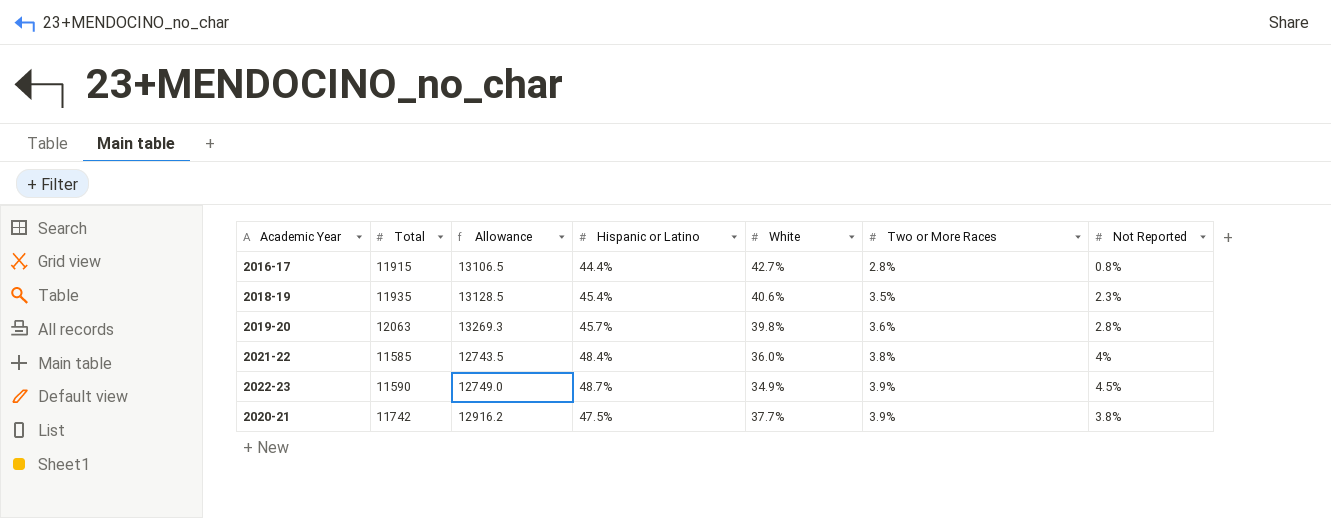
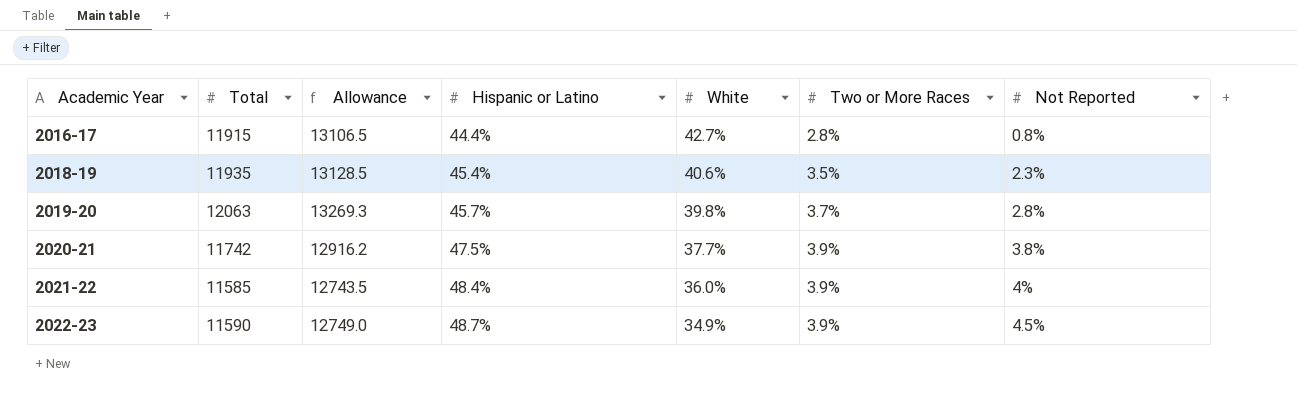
row order: Two or More Races ascending -> Academic Year ascending
2019-20 | Two or More Races: 3.6% -> 3.7%
2021-22 | Two or More Races: 3.8% -> 3.9%

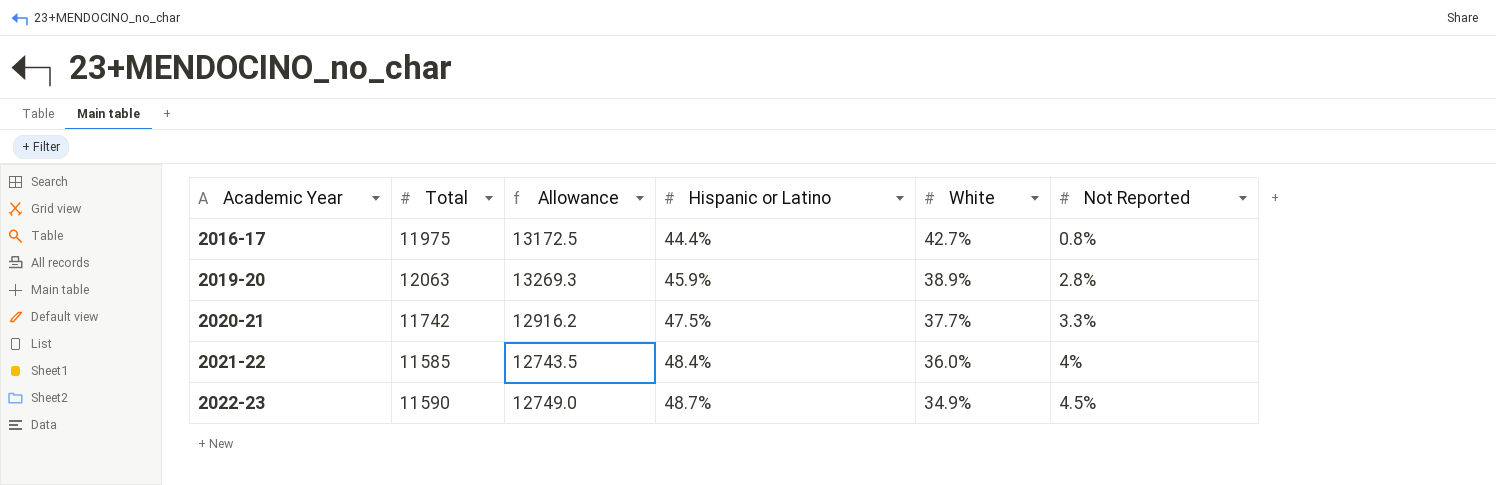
column Two or More Races | position: 6 -> none
row 2018-19: 11935 | 13128.5 | 45.4% | 40.6% | 3.5% | 2.3% -> none
2016-17 | Total: 11915 -> 11975
2016-17 | Allowance: 13106.5 -> 13172.5
2019-20 | Hispanic or Latino: 45.7% -> 45.9%
2019-20 | White: 39.8% -> 38.9%
2020-21 | Not Reported: 3.8% -> 3.3%

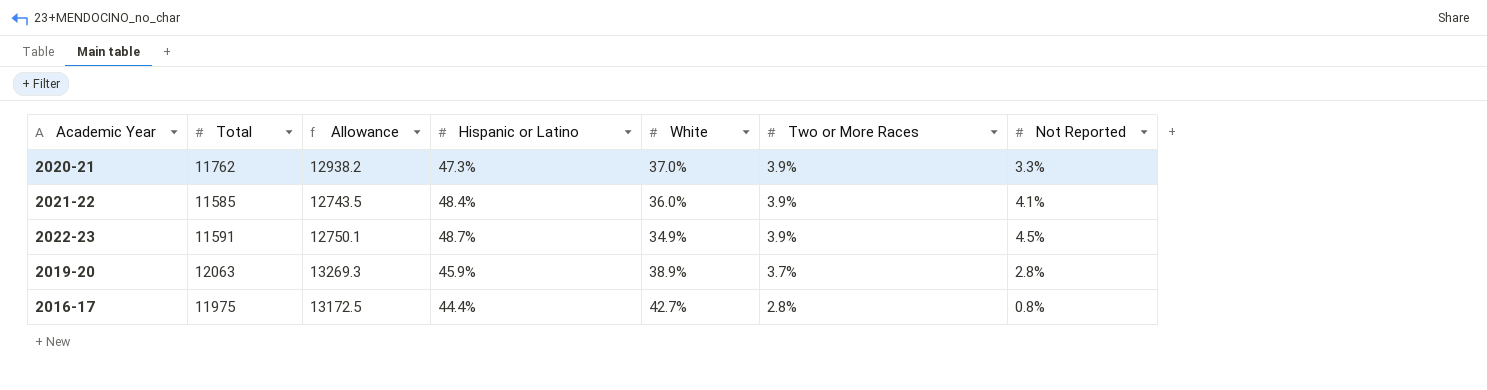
row order: Academic Year ascending -> Two or More Races descending
column Two or More Races | position: none -> 6
2020-21 | Total: 11742 -> 11762
2020-21 | Allowance: 12916.2 -> 12938.2
2020-21 | Hispanic or Latino: 47.5% -> 47.3%
2020-21 | White: 37.7% -> 37.0%
2021-22 | Not Reported: 4% -> 4.1%
2022-23 | Total: 11590 -> 11591
2022-23 | Allowance: 12749.0 -> 12750.1

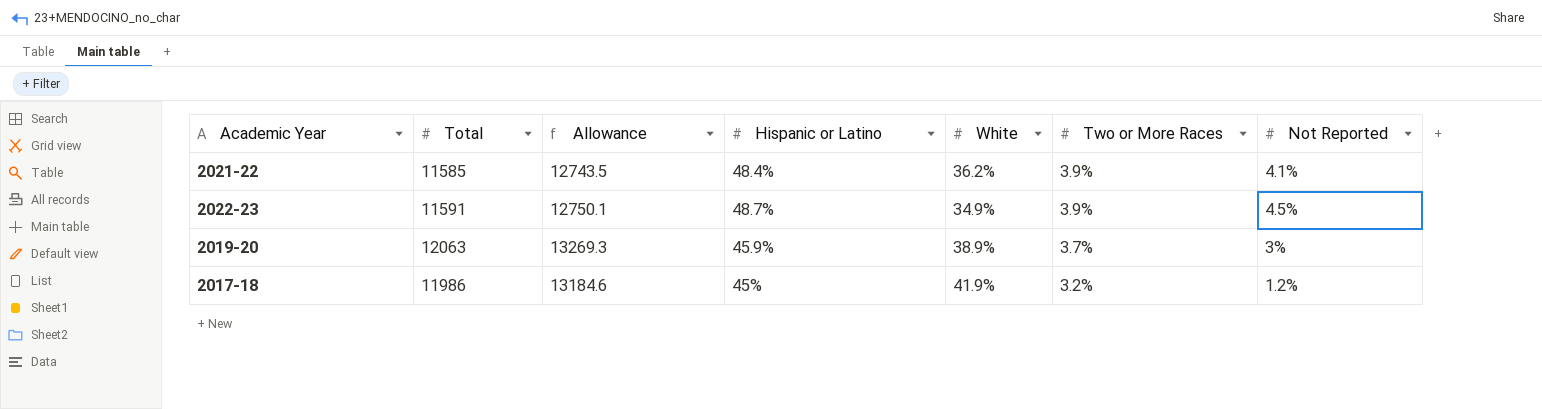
row 2020-21: 11762 | 12938.2 | 47.3% | 37.0% | 3.9% | 3.3% -> none
row 2016-17: 11975 | 13172.5 | 44.4% | 42.7% | 2.8% | 0.8% -> none
2021-22 | White: 36.0% -> 36.2%
2019-20 | Not Reported: 2.8% -> 3%
row 2017-18: none -> 11986 | 13184.6 | 45% | 41.9% | 3.2% | 1.2%

